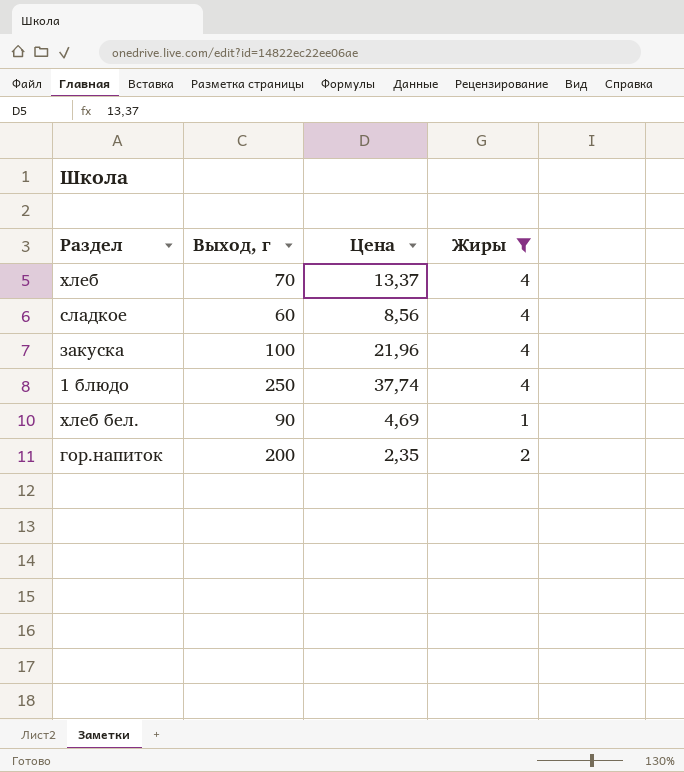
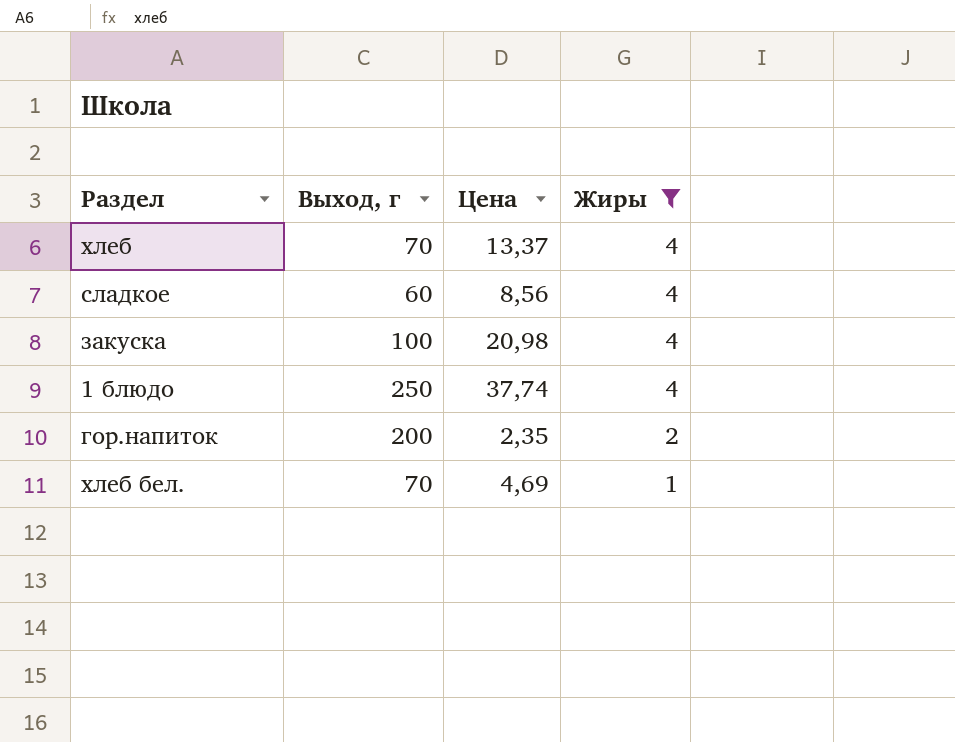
row order: none -> Жиры descending
закуска | Цена: 21,96 -> 20,98
хлеб бел. | Выход, г: 90 -> 70

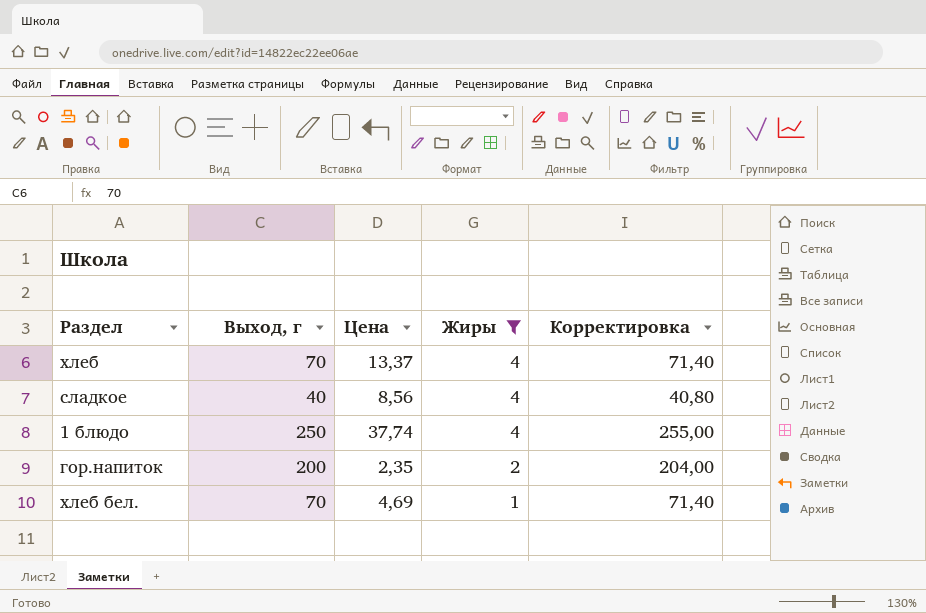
column Корректировка | formula: none -> [Выход, г] * 1,02
row закуска: 100 | 20,98 | 4 -> none
сладкое | Выход, г: 60 -> 40

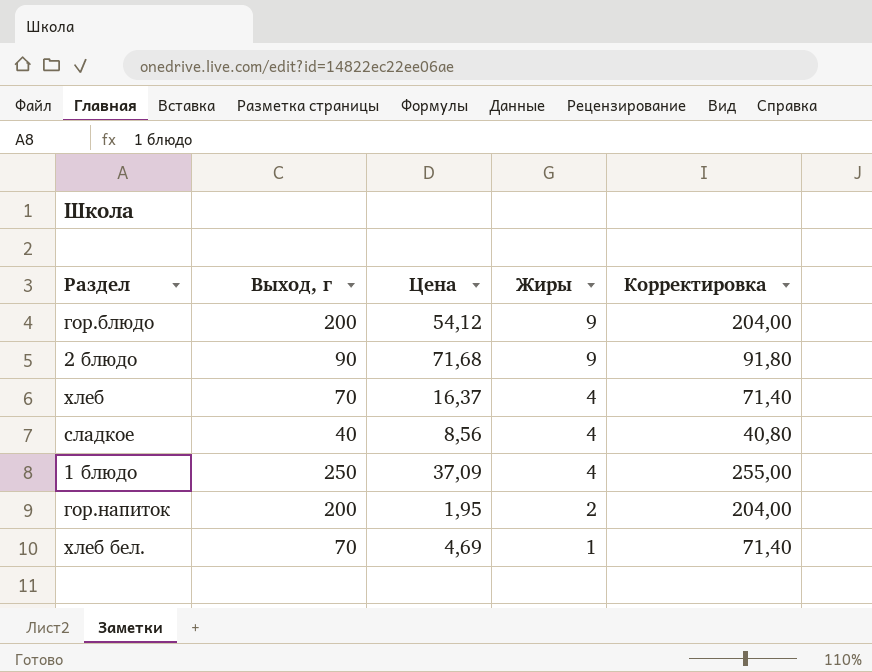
filter: Жиры != 9 -> none
хлеб | Цена: 13,37 -> 16,37
1 блюдо | Цена: 37,74 -> 37,09
гор.напиток | Цена: 2,35 -> 1,95

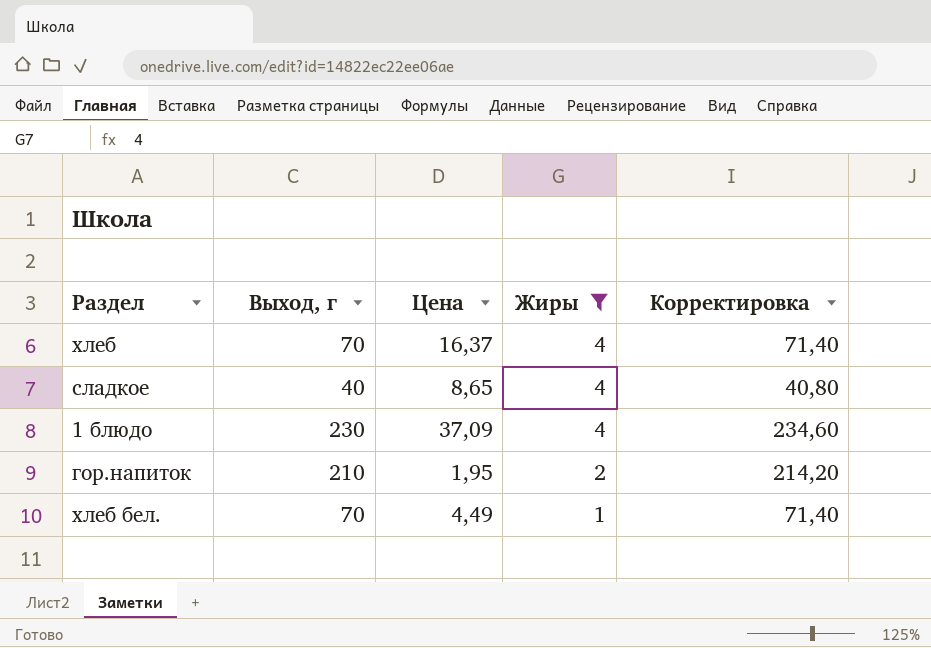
filter: none -> Жиры != 9
сладкое | Цена: 8,56 -> 8,65
1 блюдо | Выход, г: 250 -> 230
1 блюдо | Корректировка: 255,00 -> 234,60
гор.напиток | Выход, г: 200 -> 210
гор.напиток | Корректировка: 204,00 -> 214,20
хлеб бел. | Цена: 4,69 -> 4,49

